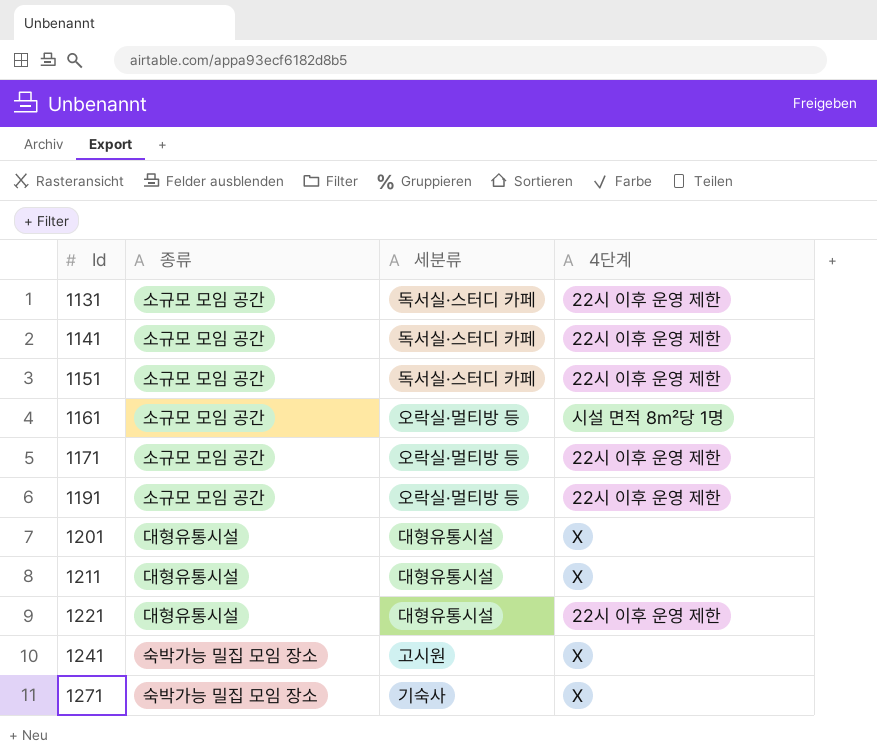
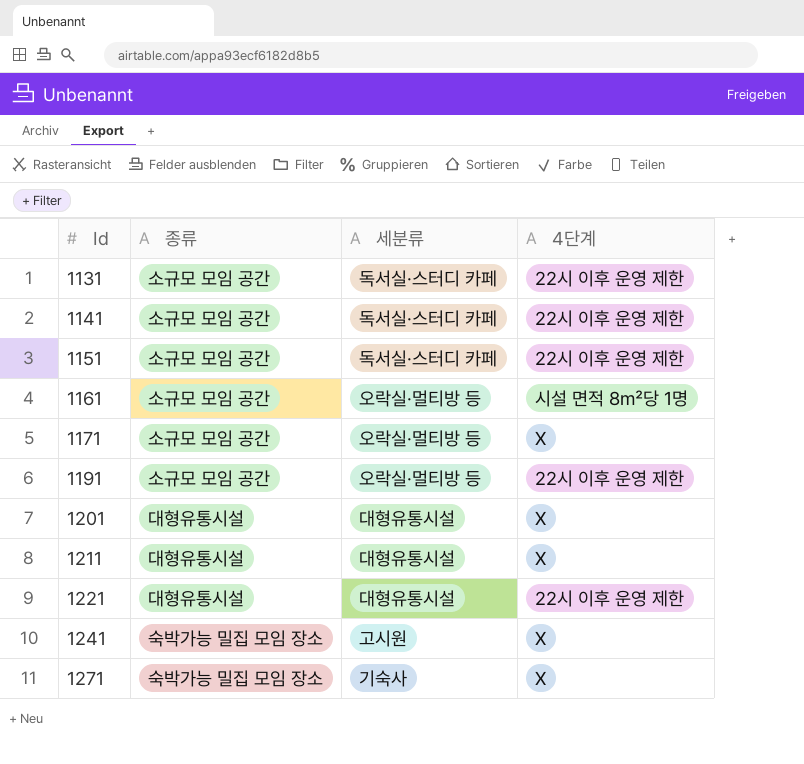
1171 | 4단계: 22시 이후 운영 제한 -> X

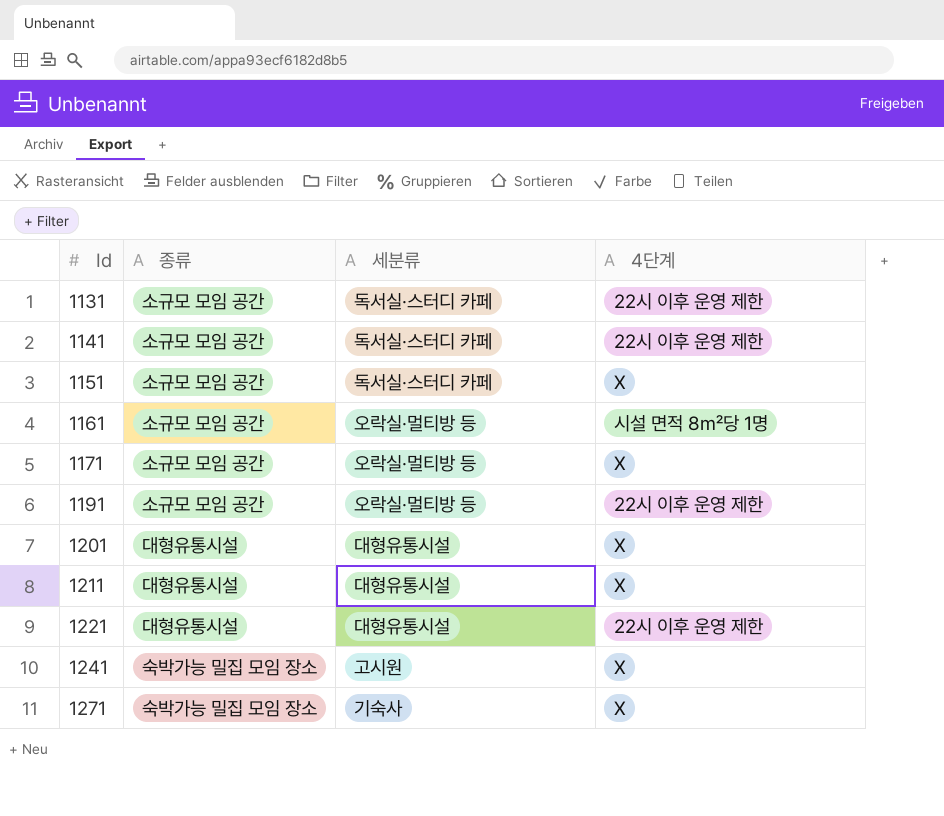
1151 | 4단계: 22시 이후 운영 제한 -> X

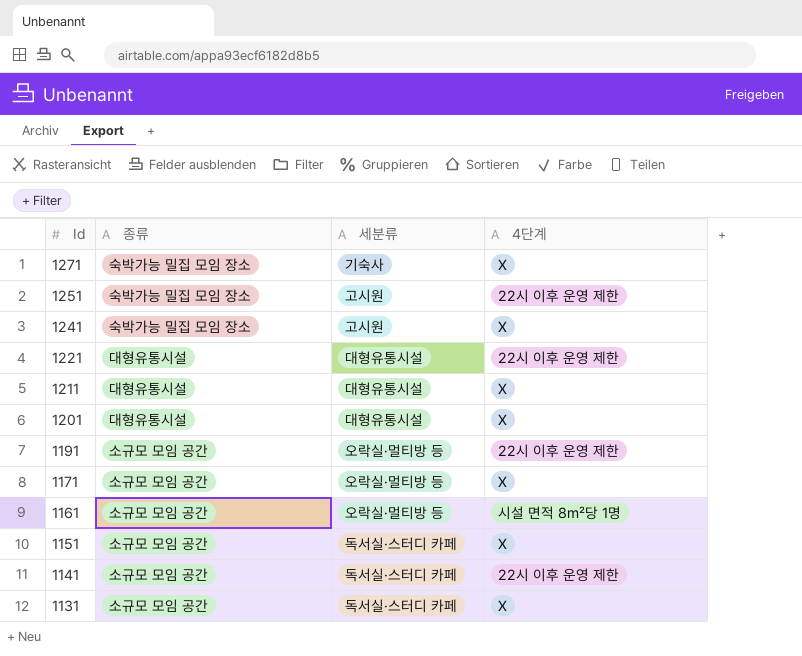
row order: Id ascending -> Id descending
row 1251: none -> 숙박가능 밀집 모임 장소 | 고시원 | 22시 이후 운영 제한
1131 | 4단계: 22시 이후 운영 제한 -> X

